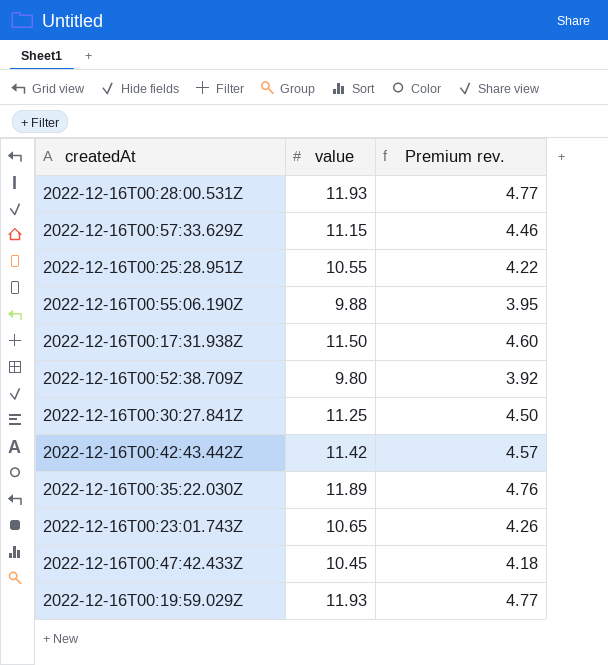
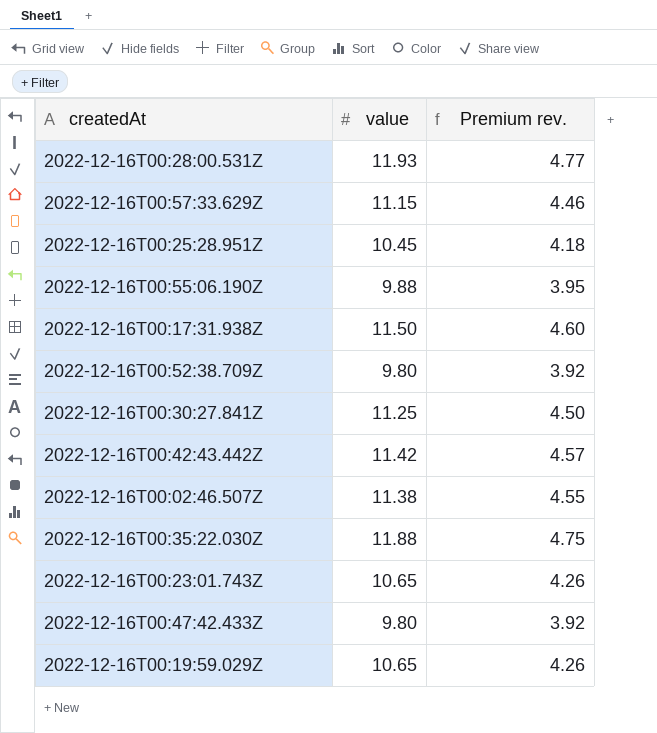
2022-12-16T00:25:28.951Z | value: 10.55 -> 10.45
2022-12-16T00:25:28.951Z | Premium rev.: 4.22 -> 4.18
row 2022-12-16T00:02:46.507Z: none -> 11.38 | 4.55
2022-12-16T00:35:22.030Z | value: 11.89 -> 11.88
2022-12-16T00:35:22.030Z | Premium rev.: 4.76 -> 4.75
2022-12-16T00:47:42.433Z | value: 10.45 -> 9.80
2022-12-16T00:47:42.433Z | Premium rev.: 4.18 -> 3.92
2022-12-16T00:19:59.029Z | value: 11.93 -> 10.65
2022-12-16T00:19:59.029Z | Premium rev.: 4.77 -> 4.26

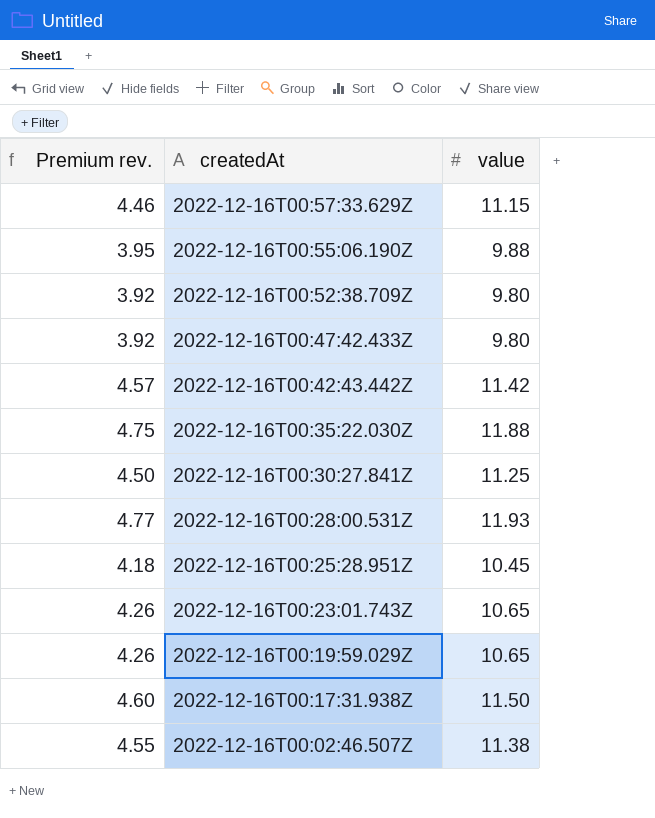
row order: none -> createdAt descending
column Premium rev. | position: 3 -> 1

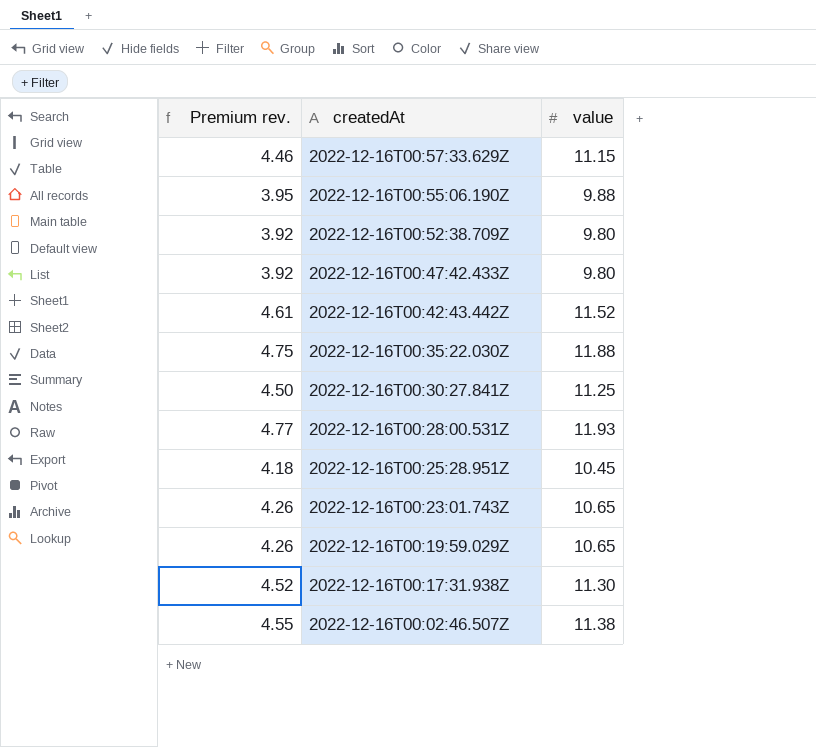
2022-12-16T00:42:43.442Z | Premium rev.: 4.57 -> 4.61
2022-12-16T00:42:43.442Z | value: 11.42 -> 11.52
2022-12-16T00:17:31.938Z | Premium rev.: 4.60 -> 4.52
2022-12-16T00:17:31.938Z | value: 11.50 -> 11.30

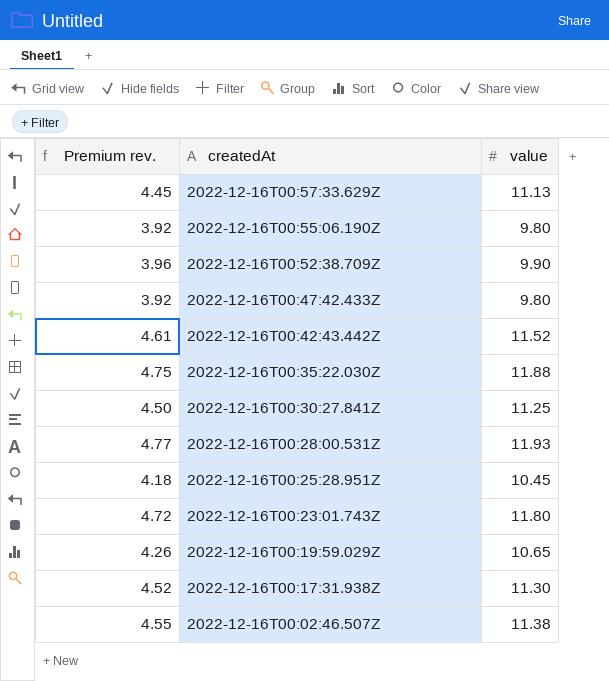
2022-12-16T00:57:33.629Z | Premium rev.: 4.46 -> 4.45
2022-12-16T00:57:33.629Z | value: 11.15 -> 11.13
2022-12-16T00:55:06.190Z | Premium rev.: 3.95 -> 3.92
2022-12-16T00:55:06.190Z | value: 9.88 -> 9.80
2022-12-16T00:52:38.709Z | Premium rev.: 3.92 -> 3.96
2022-12-16T00:52:38.709Z | value: 9.80 -> 9.90
2022-12-16T00:23:01.743Z | Premium rev.: 4.26 -> 4.72
2022-12-16T00:23:01.743Z | value: 10.65 -> 11.80

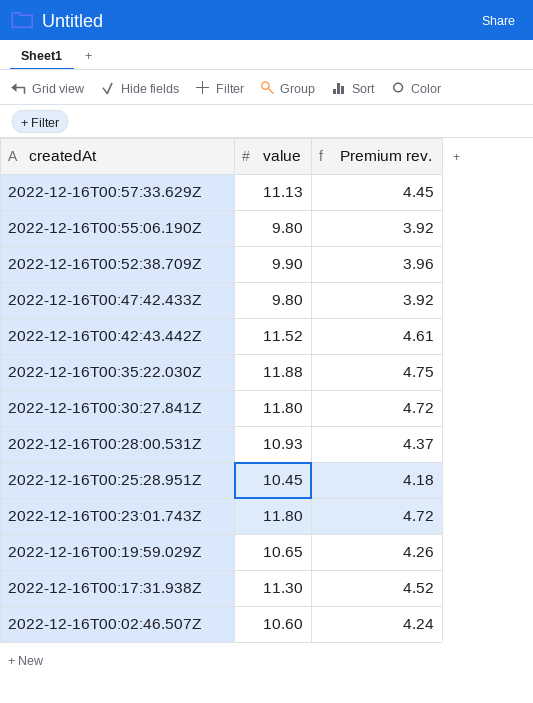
column Premium rev. | position: 1 -> 3
2022-12-16T00:30:27.841Z | value: 11.25 -> 11.80
2022-12-16T00:30:27.841Z | Premium rev.: 4.50 -> 4.72
2022-12-16T00:28:00.531Z | value: 11.93 -> 10.93
2022-12-16T00:28:00.531Z | Premium rev.: 4.77 -> 4.37
2022-12-16T00:02:46.507Z | value: 11.38 -> 10.60
2022-12-16T00:02:46.507Z | Premium rev.: 4.55 -> 4.24

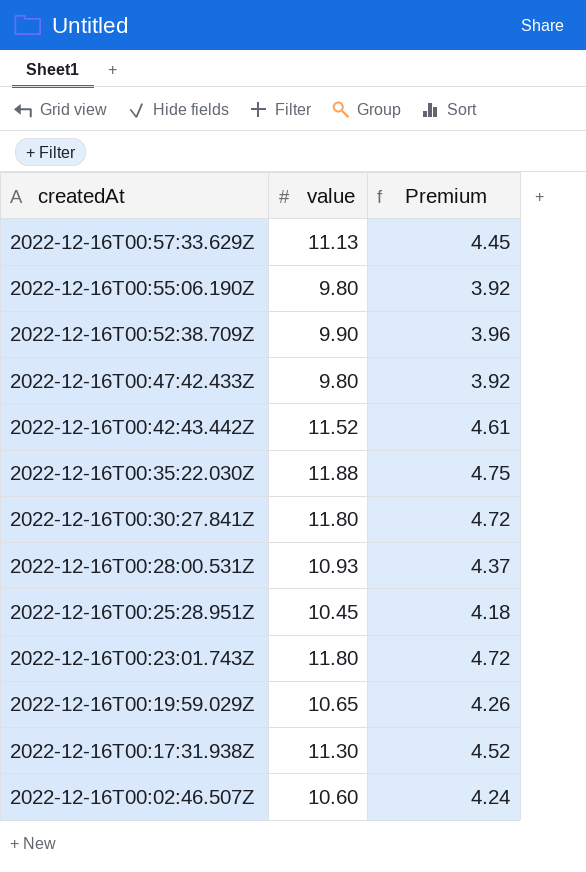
column name: Premium rev. -> Premium

